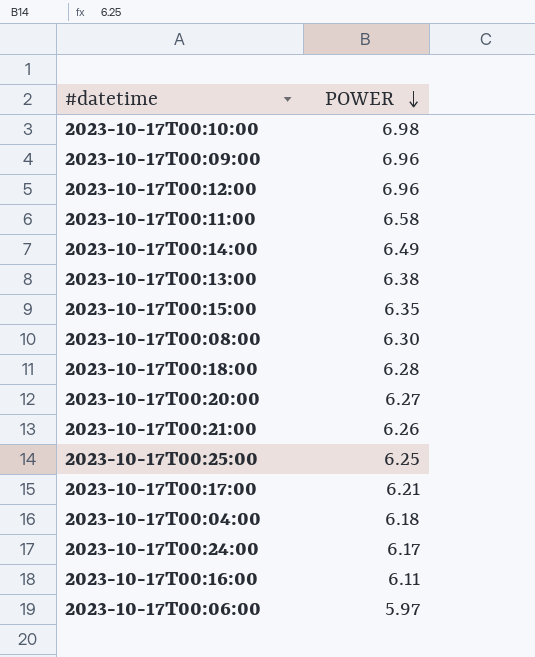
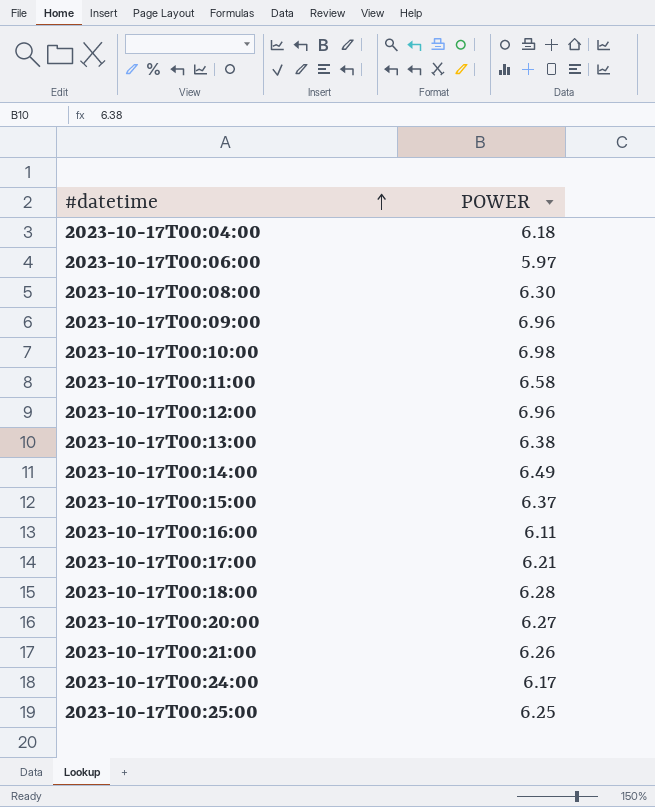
row order: POWER descending -> #datetime ascending
2023-10-17T00:15:00 | POWER: 6.35 -> 6.37

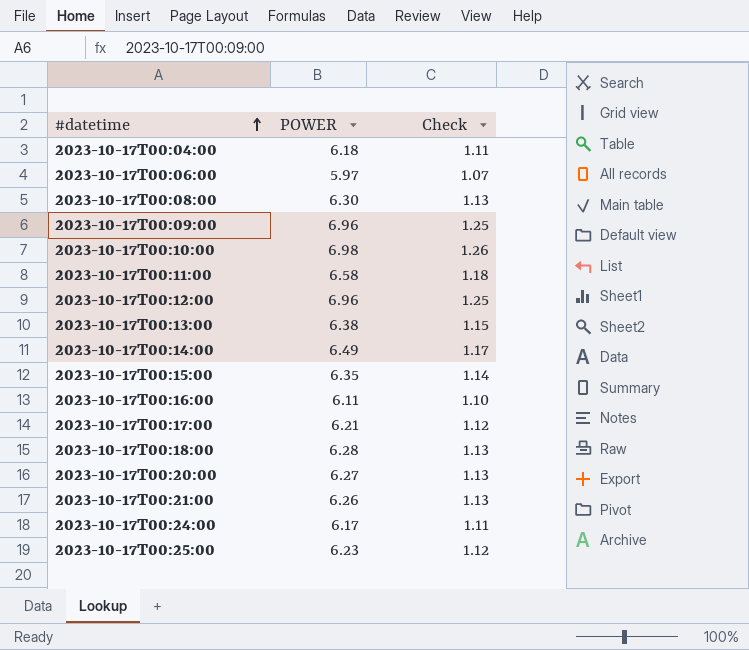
column Check | formula: none -> [POWER] * 0.18
2023-10-17T00:15:00 | POWER: 6.37 -> 6.35
2023-10-17T00:25:00 | POWER: 6.25 -> 6.23

